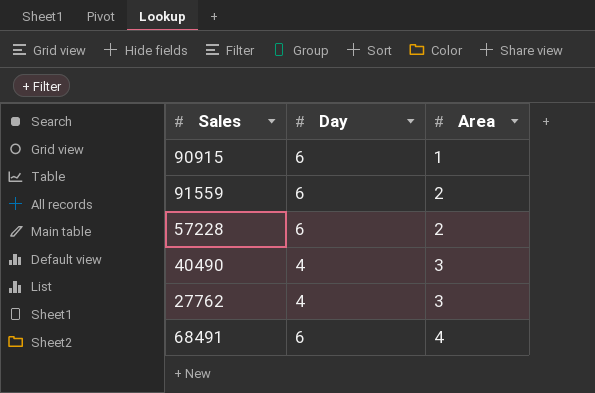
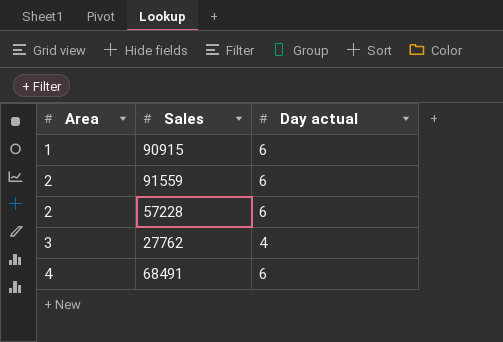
column Area | position: 3 -> 1
column name: Day -> Day actual
row 40490: 4 | 3 -> none

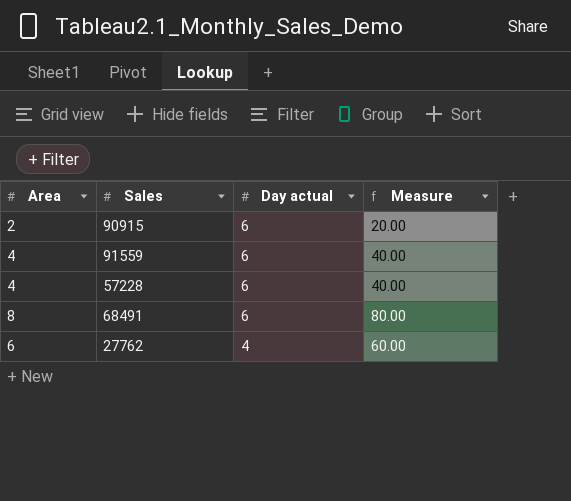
row order: Area ascending -> Day actual descending
column Measure | formula: none -> [Area] * 10
90915 | Area: 1 -> 2
91559 | Area: 2 -> 4
57228 | Area: 2 -> 4
68491 | Area: 4 -> 8
27762 | Area: 3 -> 6

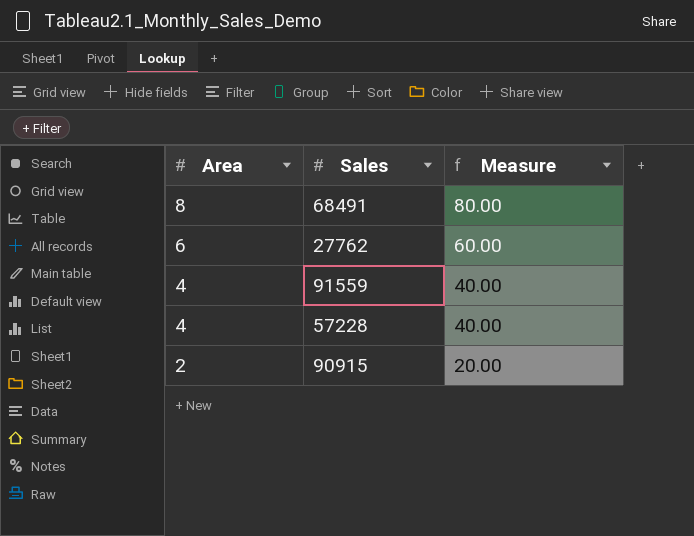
row order: Day actual descending -> Area descending
column Day actual | position: 3 -> none

